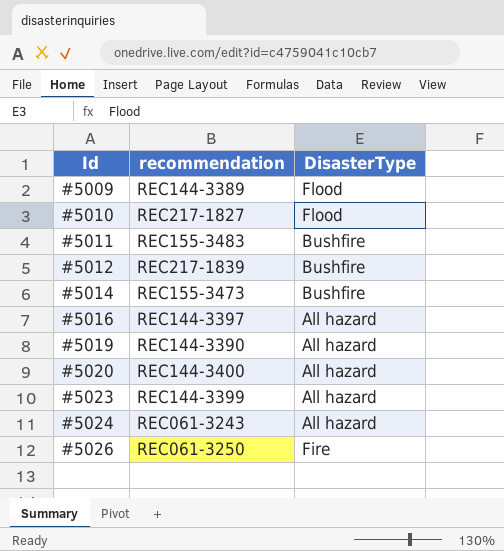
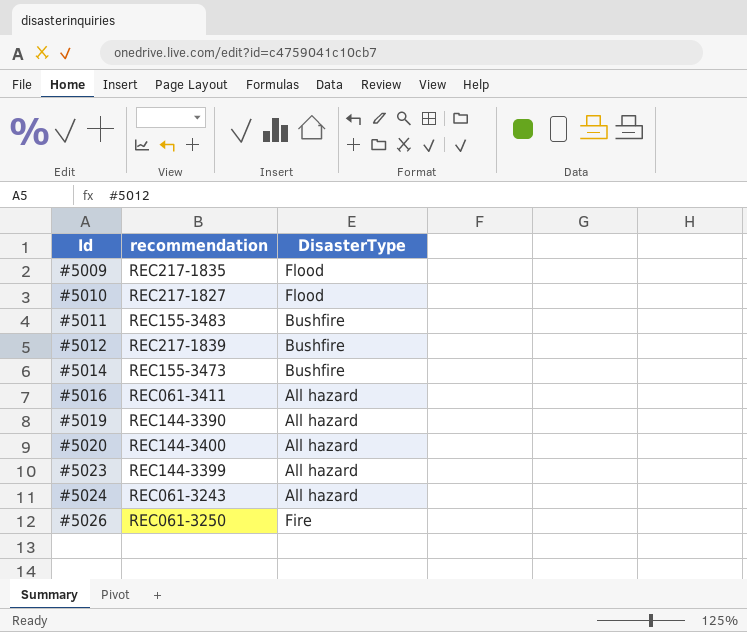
#5009 | recommendation: REC144-3389 -> REC217-1835
#5016 | recommendation: REC144-3397 -> REC061-3411

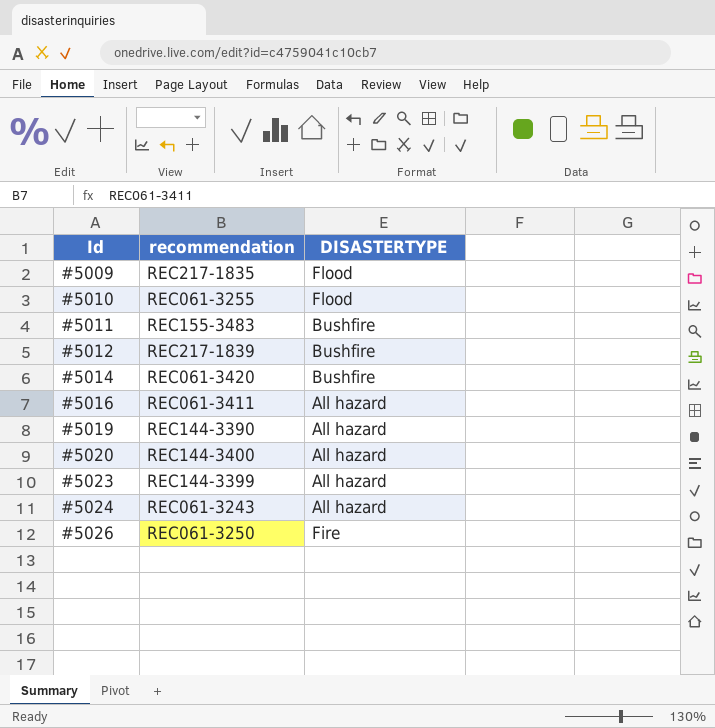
column name: DisasterType -> DISASTERTYPE
#5010 | recommendation: REC217-1827 -> REC061-3255
#5014 | recommendation: REC155-3473 -> REC061-3420

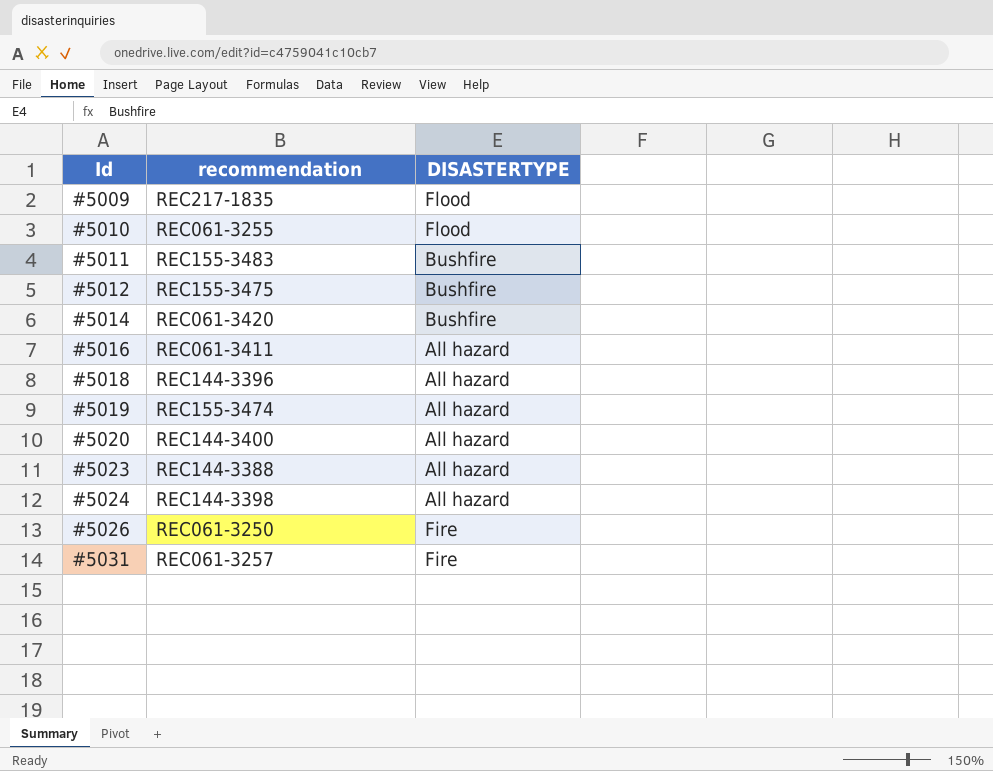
#5012 | recommendation: REC217-1839 -> REC155-3475
row #5018: none -> REC144-3396 | All hazard
#5019 | recommendation: REC144-3390 -> REC155-3474
#5023 | recommendation: REC144-3399 -> REC144-3388
#5024 | recommendation: REC061-3243 -> REC144-3398
row #5031: none -> REC061-3257 | Fire

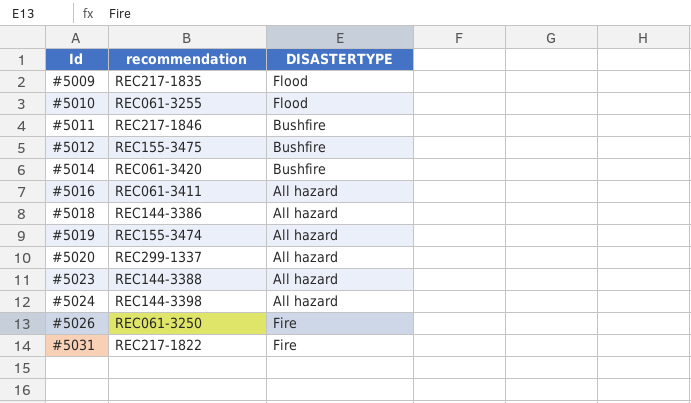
#5011 | recommendation: REC155-3483 -> REC217-1846
#5018 | recommendation: REC144-3396 -> REC144-3386
#5020 | recommendation: REC144-3400 -> REC299-1337
#5031 | recommendation: REC061-3257 -> REC217-1822

